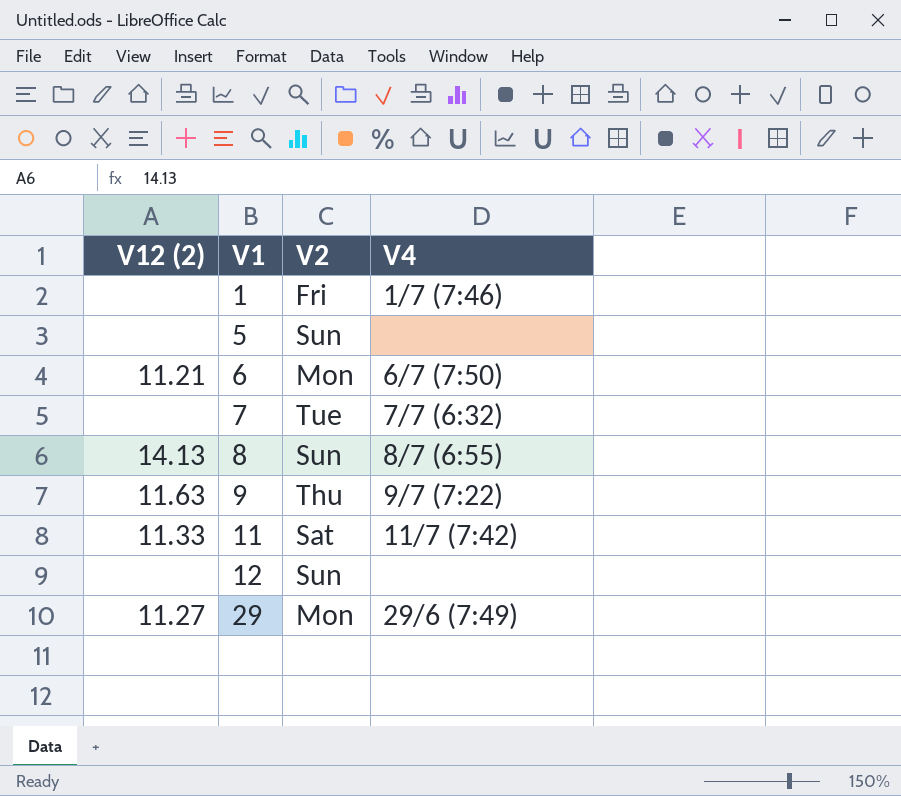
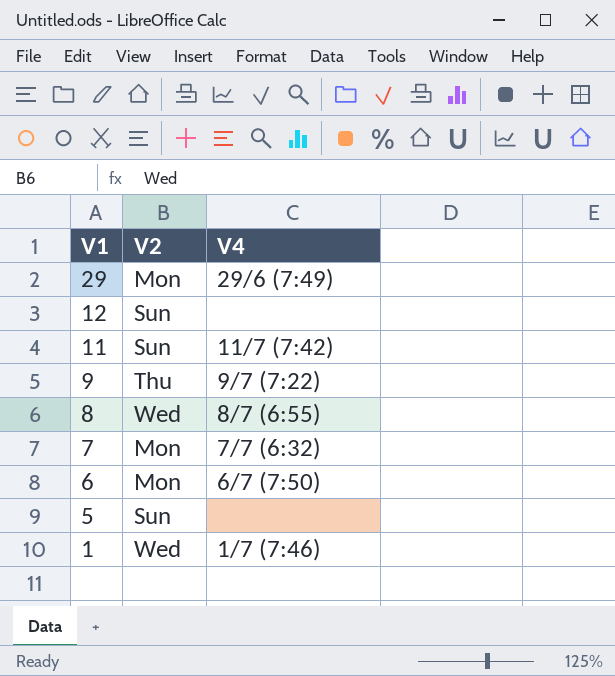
row order: V1 ascending -> V1 descending
column V12 (2) | position: 1 -> none
11 | V2: Sat -> Sun
8 | V2: Sun -> Wed
7 | V2: Tue -> Mon
1 | V2: Fri -> Wed

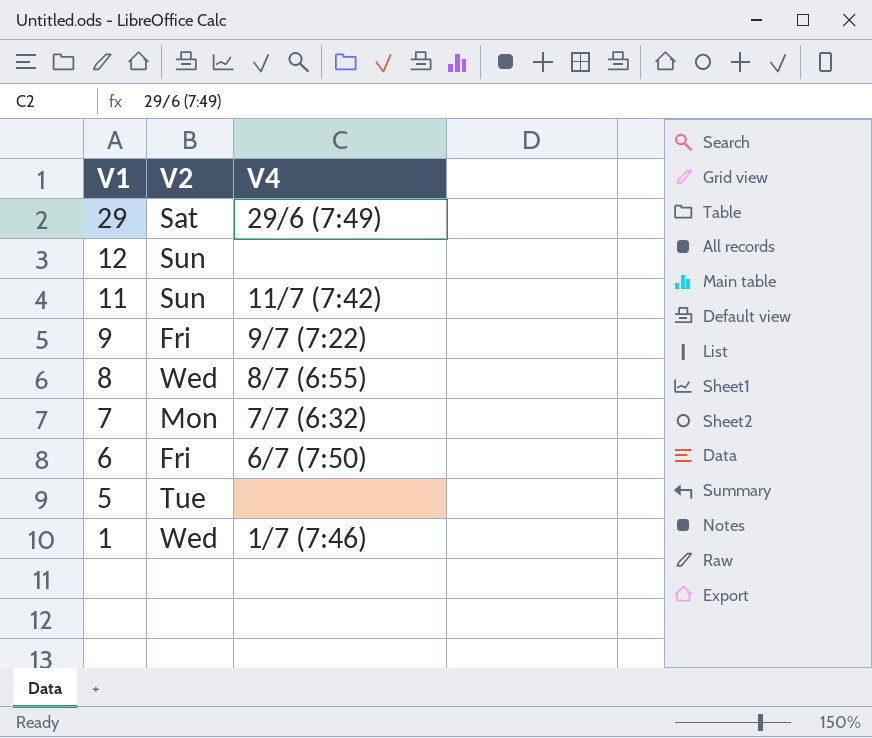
29 | V2: Mon -> Sat
9 | V2: Thu -> Fri
6 | V2: Mon -> Fri
5 | V2: Sun -> Tue

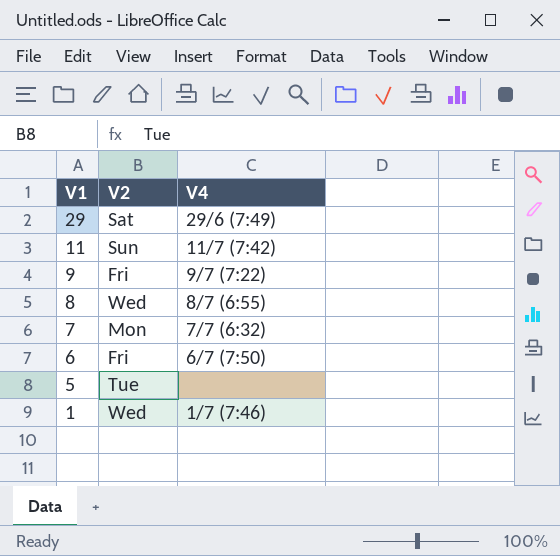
row 12: Sun | none -> none

